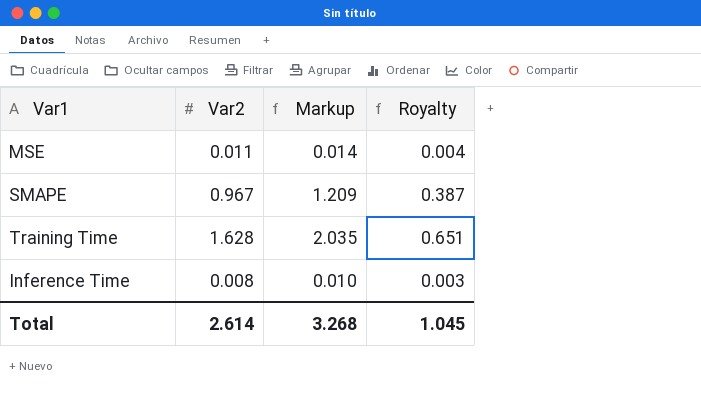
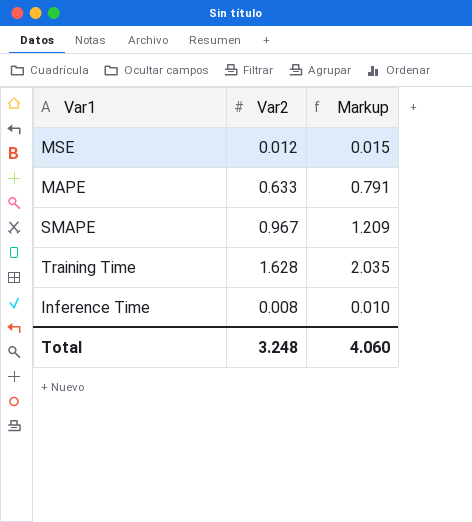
column Royalty | formula: [Var2] * 0.4 -> none
MSE | Var2: 0.011 -> 0.012
MSE | Markup: 0.014 -> 0.015
row MAPE: none -> 0.633 | 0.791
Total | Var2: 2.614 -> 3.248
Total | Markup: 3.268 -> 4.060

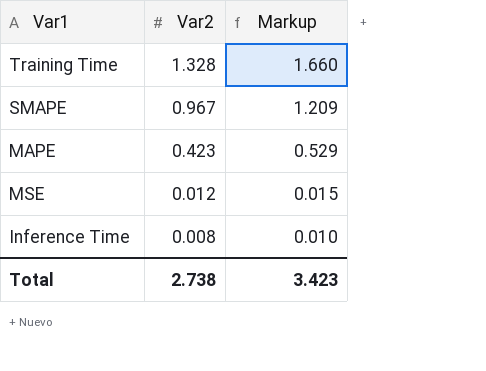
row order: none -> Var2 descending
Training Time | Var2: 1.628 -> 1.328
Training Time | Markup: 2.035 -> 1.660
MAPE | Var2: 0.633 -> 0.423
MAPE | Markup: 0.791 -> 0.529
Total | Var2: 3.248 -> 2.738
Total | Markup: 4.060 -> 3.423

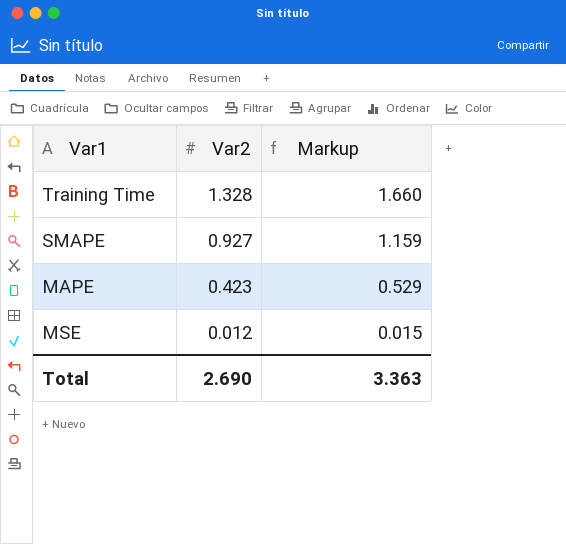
row Inference Time: 0.008 | 0.010 -> none
SMAPE | Var2: 0.967 -> 0.927
SMAPE | Markup: 1.209 -> 1.159
Total | Var2: 2.738 -> 2.690
Total | Markup: 3.423 -> 3.363

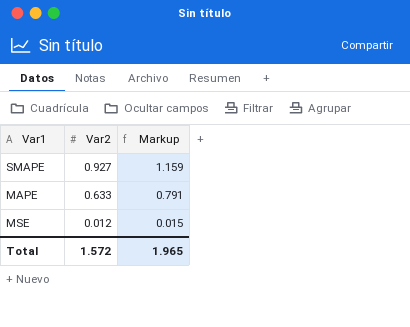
row Training Time: 1.328 | 1.660 -> none
MAPE | Var2: 0.423 -> 0.633
MAPE | Markup: 0.529 -> 0.791
Total | Var2: 2.690 -> 1.572
Total | Markup: 3.363 -> 1.965

